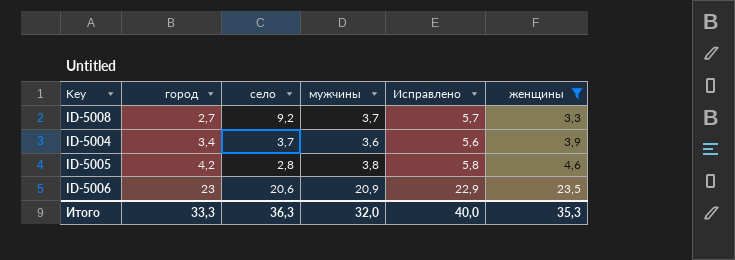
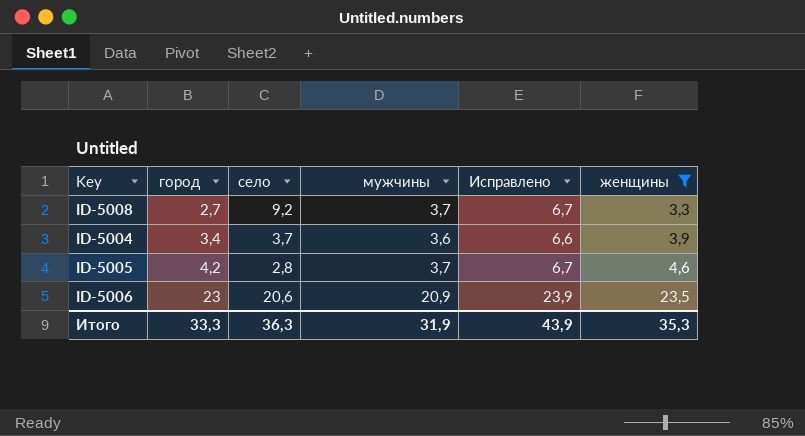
column Исправлено | formula: [мужчины] + 2 -> [мужчины] + 3
ID-5005 | мужчины: 3,8 -> 3,7
Итого | мужчины: 32,0 -> 31,9
Итого | Исправлено: 40,0 -> 43,9

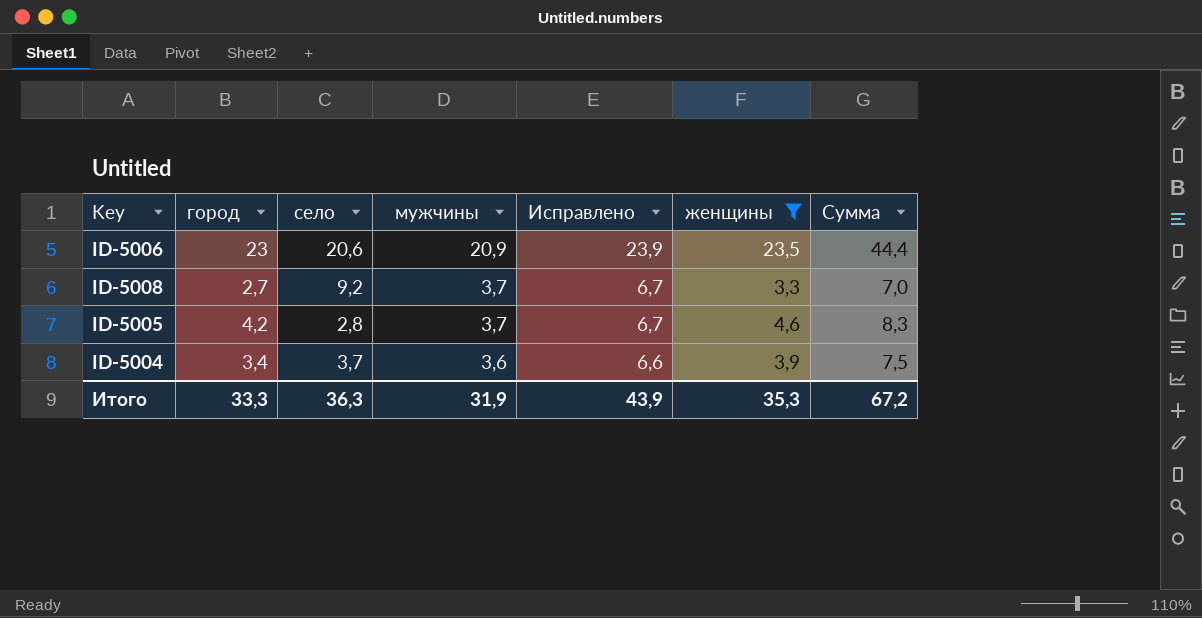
row order: город ascending -> мужчины descending
column Сумма | formula: none -> [мужчины] + [женщины]

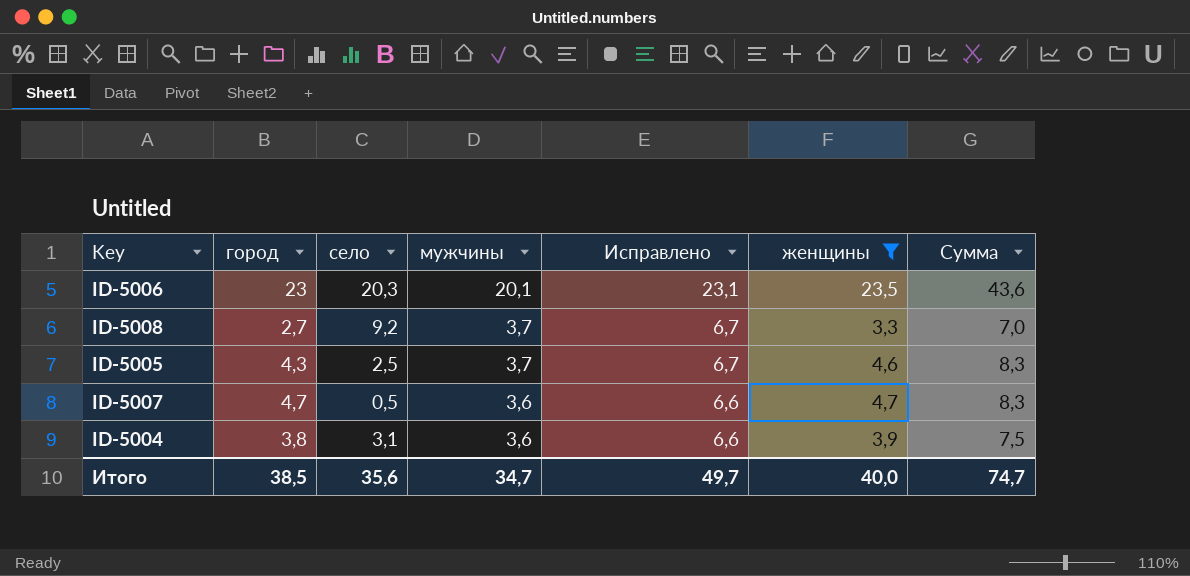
ID-5006 | село: 20,6 -> 20,3
ID-5006 | мужчины: 20,9 -> 20,1
ID-5006 | Исправлено: 23,9 -> 23,1
ID-5006 | Сумма: 44,4 -> 43,6
ID-5005 | город: 4,2 -> 4,3
ID-5005 | село: 2,8 -> 2,5
row ID-5007: none -> 4,7 | 0,5 | 3,6 | 6,6 | 4,7 | 8,3
ID-5004 | город: 3,4 -> 3,8
ID-5004 | село: 3,7 -> 3,1
Итого | город: 33,3 -> 38,5
Итого | село: 36,3 -> 35,6
Итого | мужчины: 31,9 -> 34,7
Итого | Исправлено: 43,9 -> 49,7
Итого | женщины: 35,3 -> 40,0
Итого | Сумма: 67,2 -> 74,7

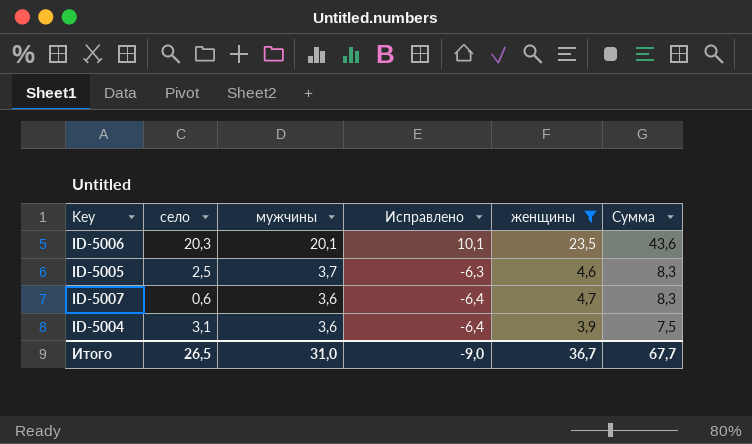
column город | position: 2 -> none
column Исправлено | formula: [мужчины] + 3 -> [мужчины] - 10
row ID-5008: 2,7 | 9,2 | 3,7 | 6,7 | 3,3 | 7,0 -> none
ID-5007 | село: 0,5 -> 0,6
Итого | село: 35,6 -> 26,5
Итого | мужчины: 34,7 -> 31,0
Итого | Исправлено: 49,7 -> -9,0
Итого | женщины: 40,0 -> 36,7
Итого | Сумма: 74,7 -> 67,7

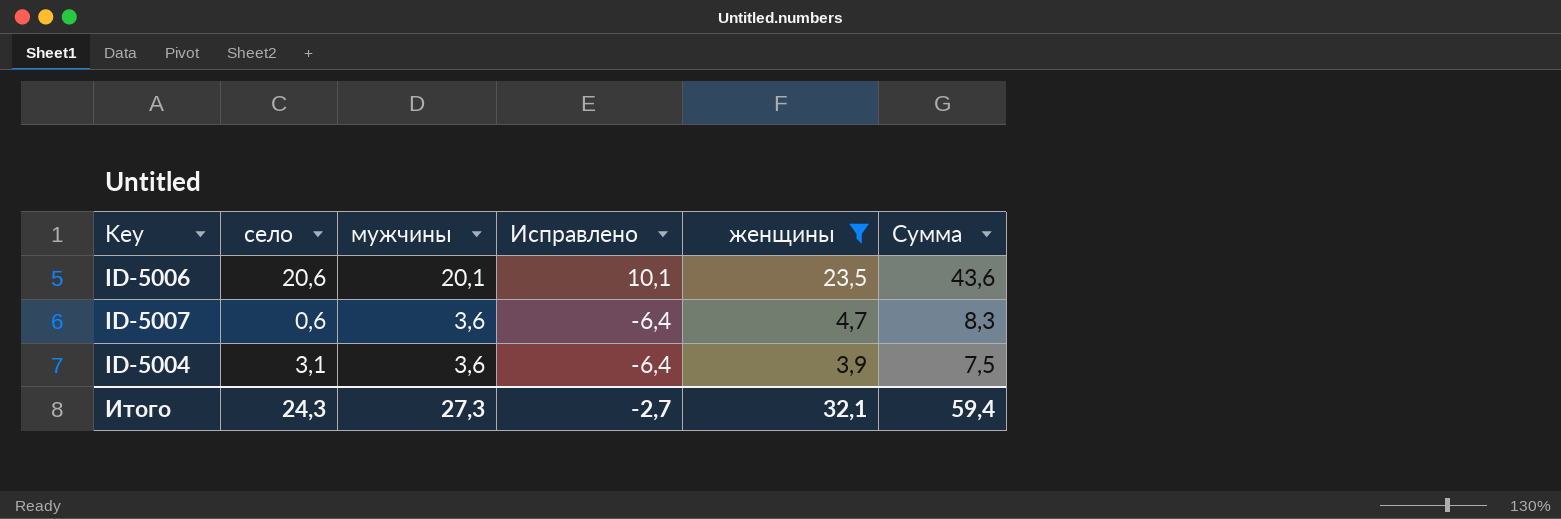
row ID-5005: 2,5 | 3,7 | -6,3 | 4,6 | 8,3 -> none
ID-5006 | село: 20,3 -> 20,6
Итого | село: 26,5 -> 24,3
Итого | мужчины: 31,0 -> 27,3
Итого | Исправлено: -9,0 -> -2,7
Итого | женщины: 36,7 -> 32,1
Итого | Сумма: 67,7 -> 59,4

